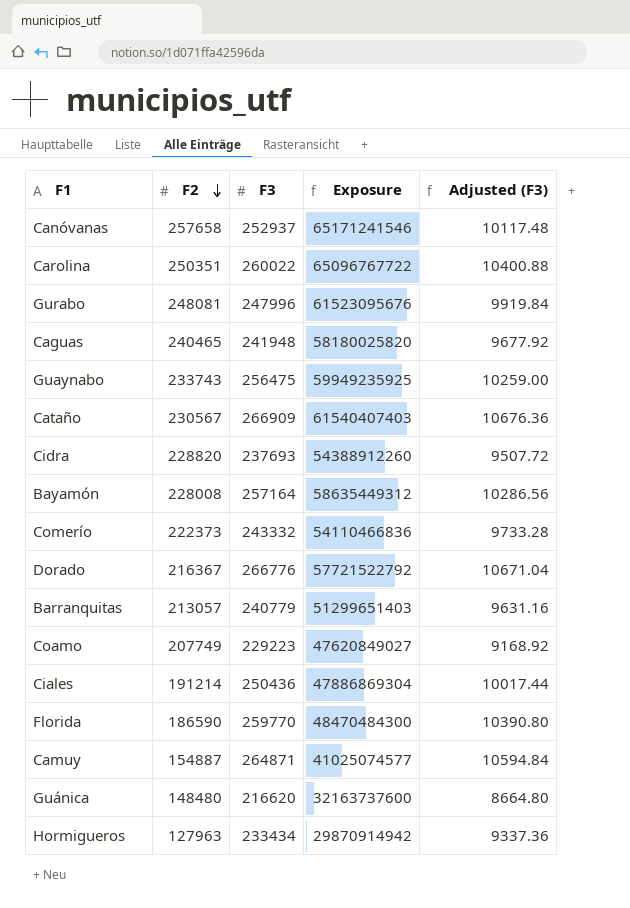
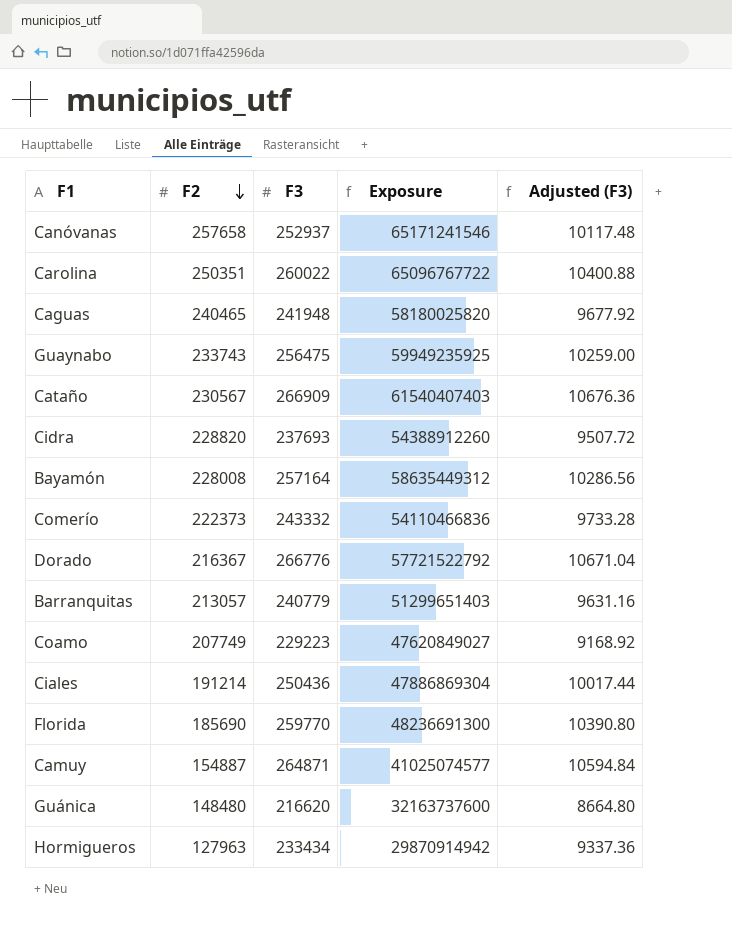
row Gurabo: 248081 | 247996 | 61523095676 | 9919.84 -> none
Florida | F2: 186590 -> 185690
Florida | Exposure: 48470484300 -> 48236691300

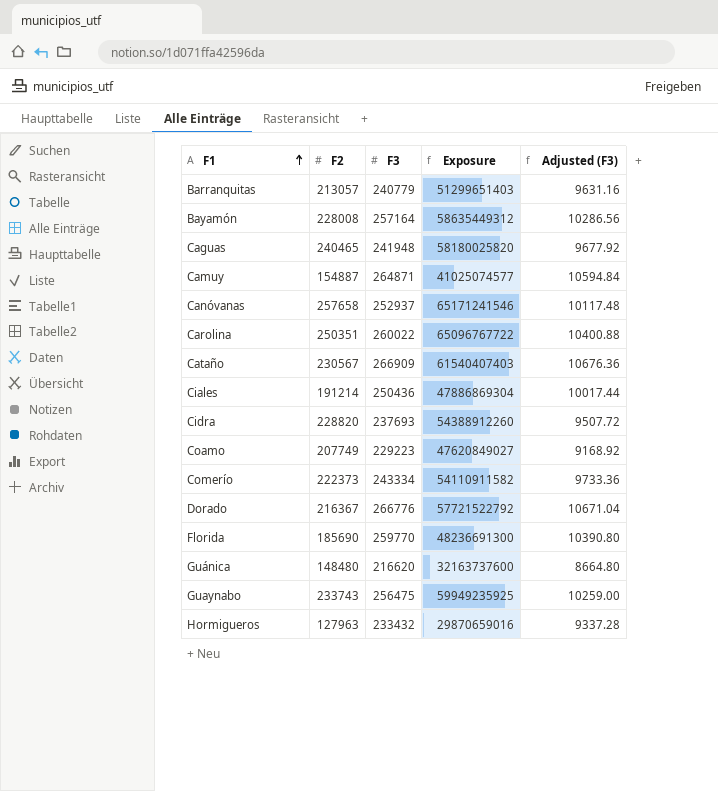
row order: F2 descending -> F1 ascending
Comerío | F3: 243332 -> 243334
Comerío | Exposure: 54110466836 -> 54110911582
Comerío | Adjusted (F3): 9733.28 -> 9733.36
Hormigueros | F3: 233434 -> 233432
Hormigueros | Exposure: 29870914942 -> 29870659016
Hormigueros | Adjusted (F3): 9337.36 -> 9337.28

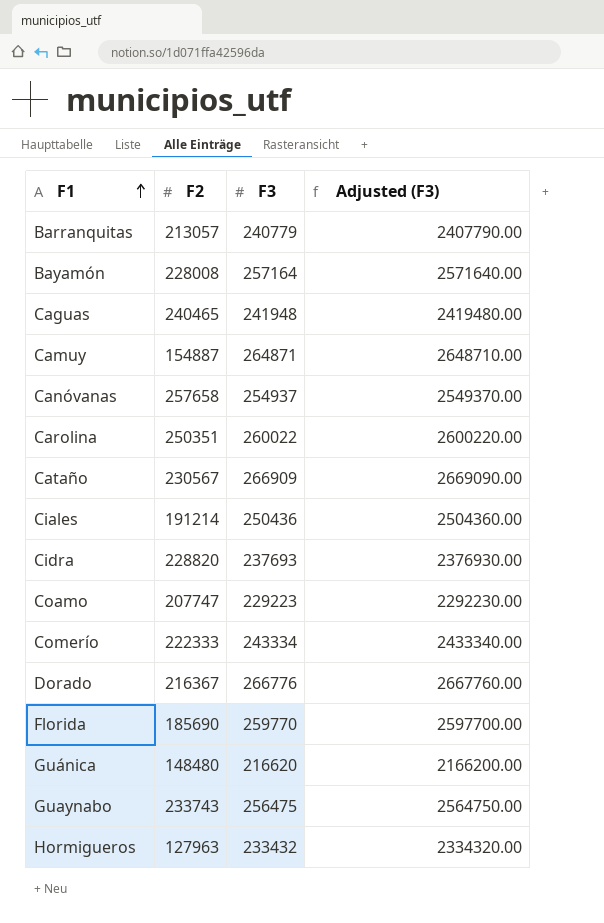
column Exposure | formula: [F2] * [F3] -> none
column Adjusted (F3) | formula: [F3] * 0.04 -> [F3] * 10
Canóvanas | F3: 252937 -> 254937
Coamo | F2: 207749 -> 207747
Comerío | F2: 222373 -> 222333

